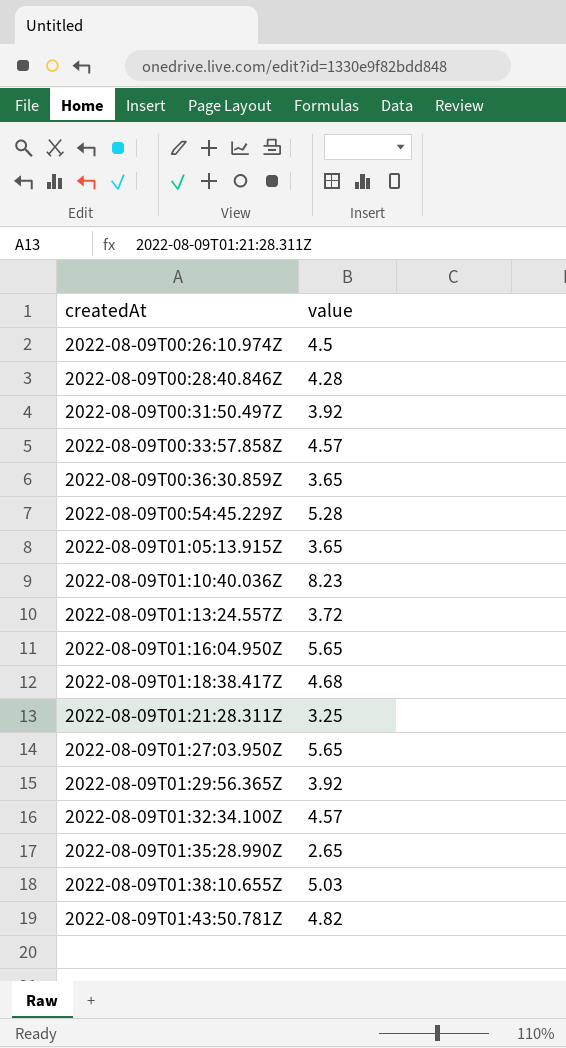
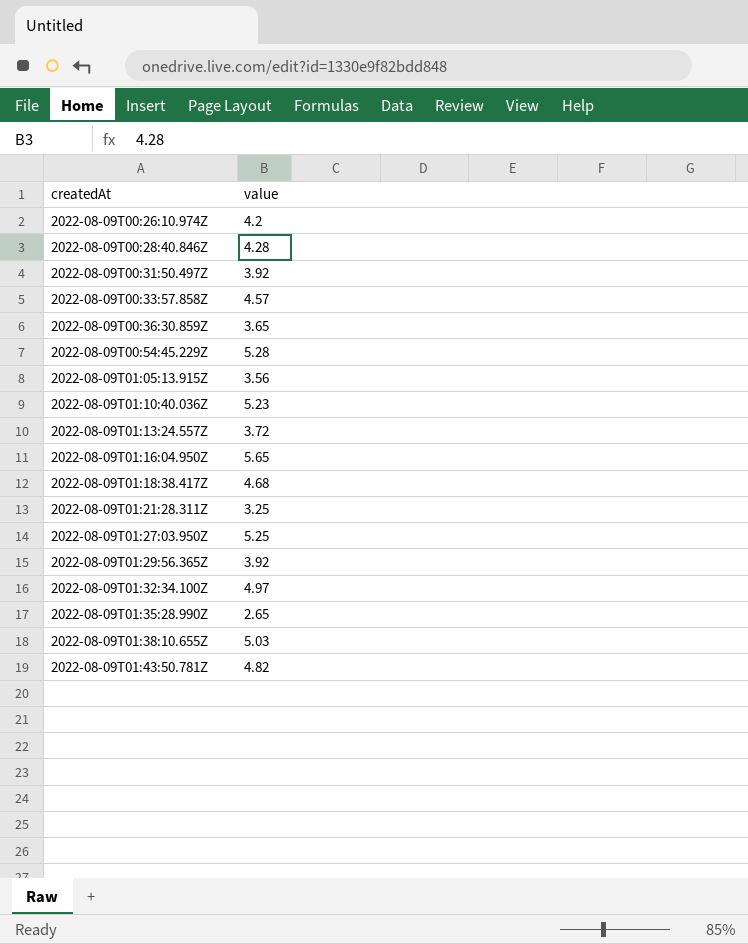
2022-08-09T00:26:10.974Z | value: 4.5 -> 4.2
2022-08-09T01:05:13.915Z | value: 3.65 -> 3.56
2022-08-09T01:10:40.036Z | value: 8.23 -> 5.23
2022-08-09T01:27:03.950Z | value: 5.65 -> 5.25
2022-08-09T01:32:34.100Z | value: 4.57 -> 4.97

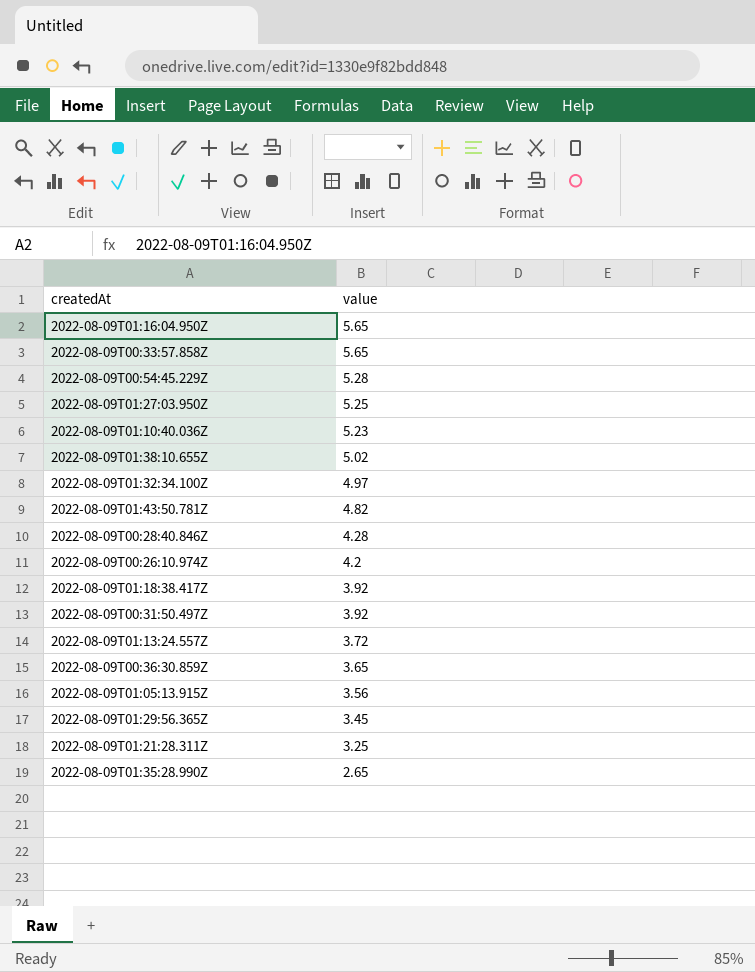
row order: createdAt ascending -> value descending
2022-08-09T00:33:57.858Z | value: 4.57 -> 5.65
2022-08-09T01:38:10.655Z | value: 5.03 -> 5.02
2022-08-09T01:18:38.417Z | value: 4.68 -> 3.92
2022-08-09T01:29:56.365Z | value: 3.92 -> 3.45

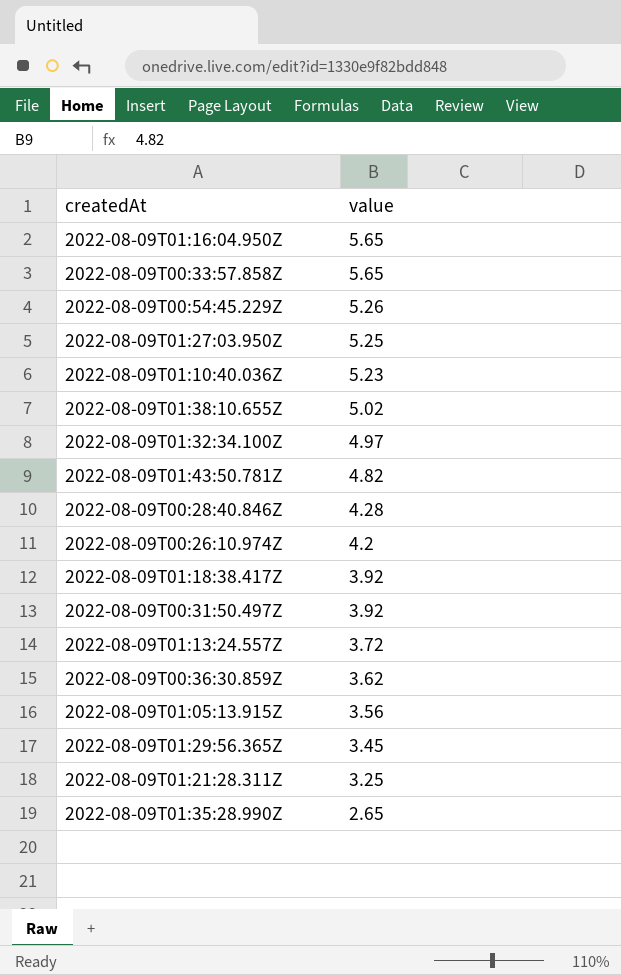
2022-08-09T00:54:45.229Z | value: 5.28 -> 5.26
2022-08-09T00:36:30.859Z | value: 3.65 -> 3.62

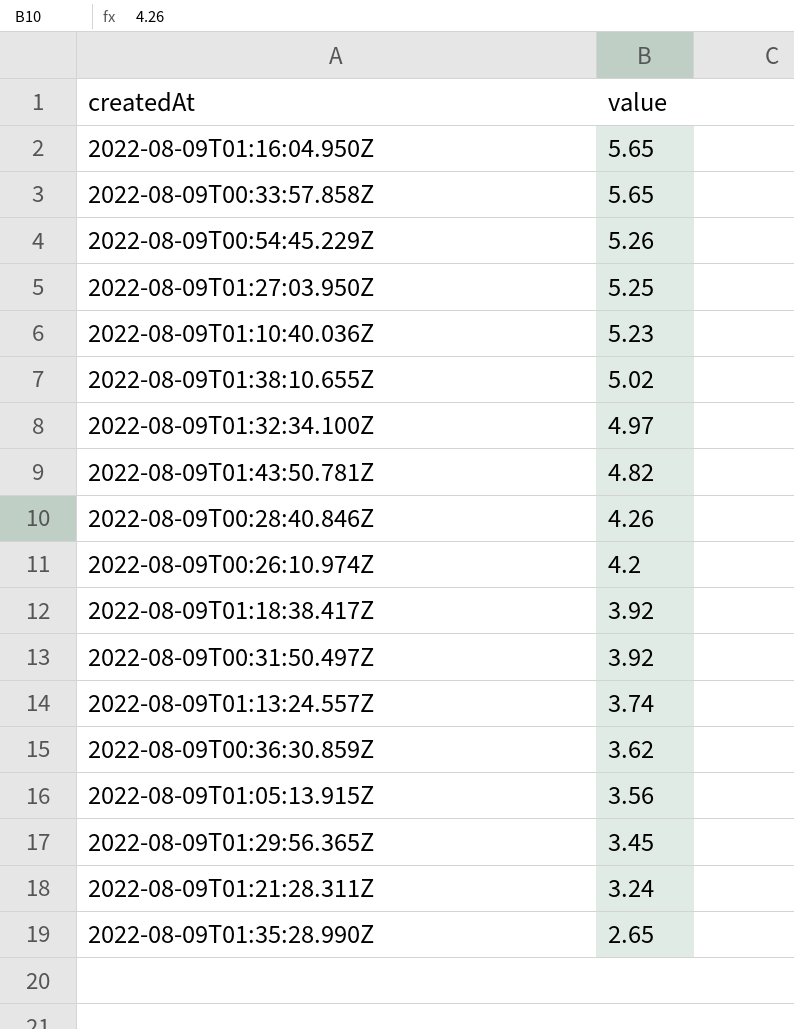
2022-08-09T00:28:40.846Z | value: 4.28 -> 4.26
2022-08-09T01:13:24.557Z | value: 3.72 -> 3.74
2022-08-09T01:21:28.311Z | value: 3.25 -> 3.24

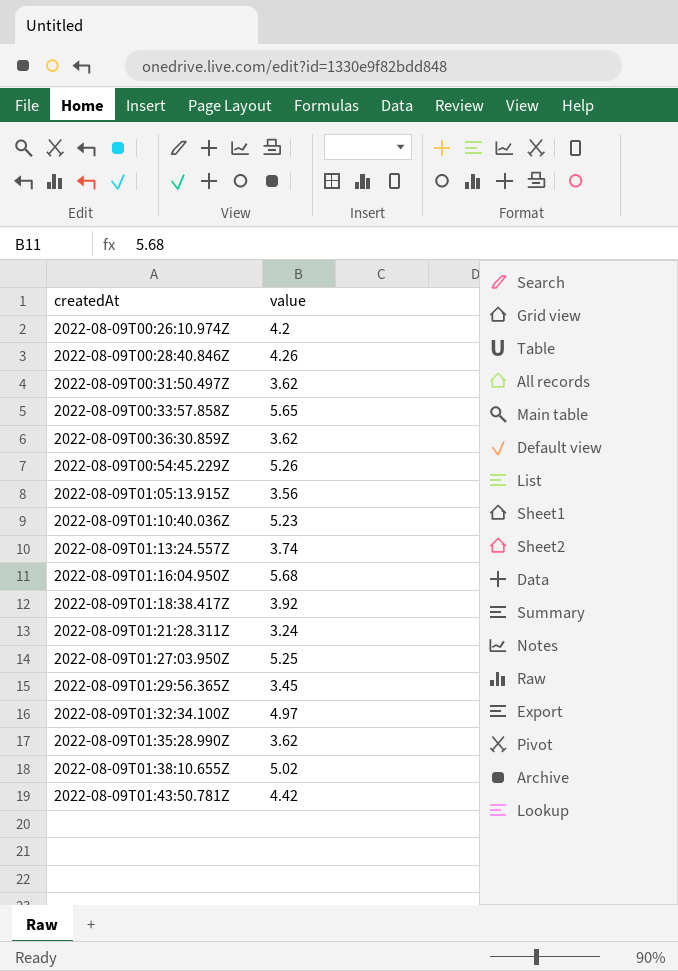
row order: value descending -> createdAt ascending
2022-08-09T00:31:50.497Z | value: 3.92 -> 3.62
2022-08-09T01:16:04.950Z | value: 5.65 -> 5.68
2022-08-09T01:35:28.990Z | value: 2.65 -> 3.62
2022-08-09T01:43:50.781Z | value: 4.82 -> 4.42

